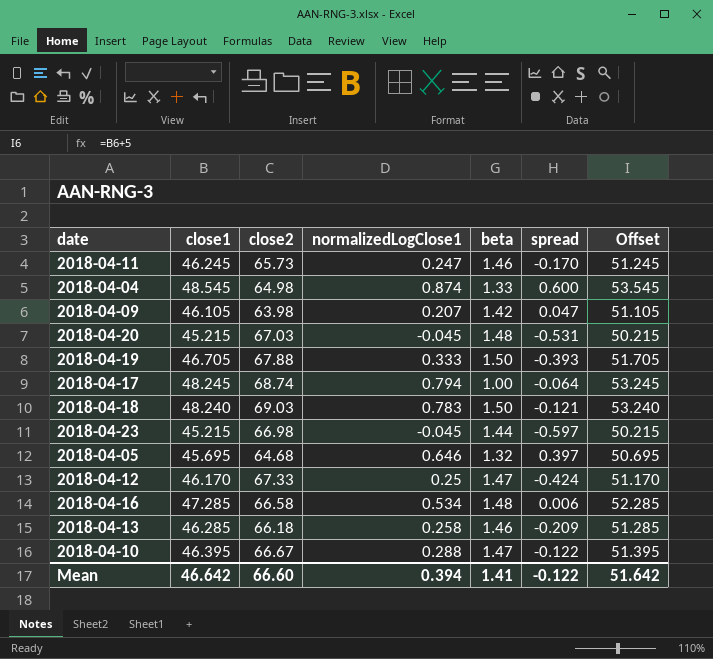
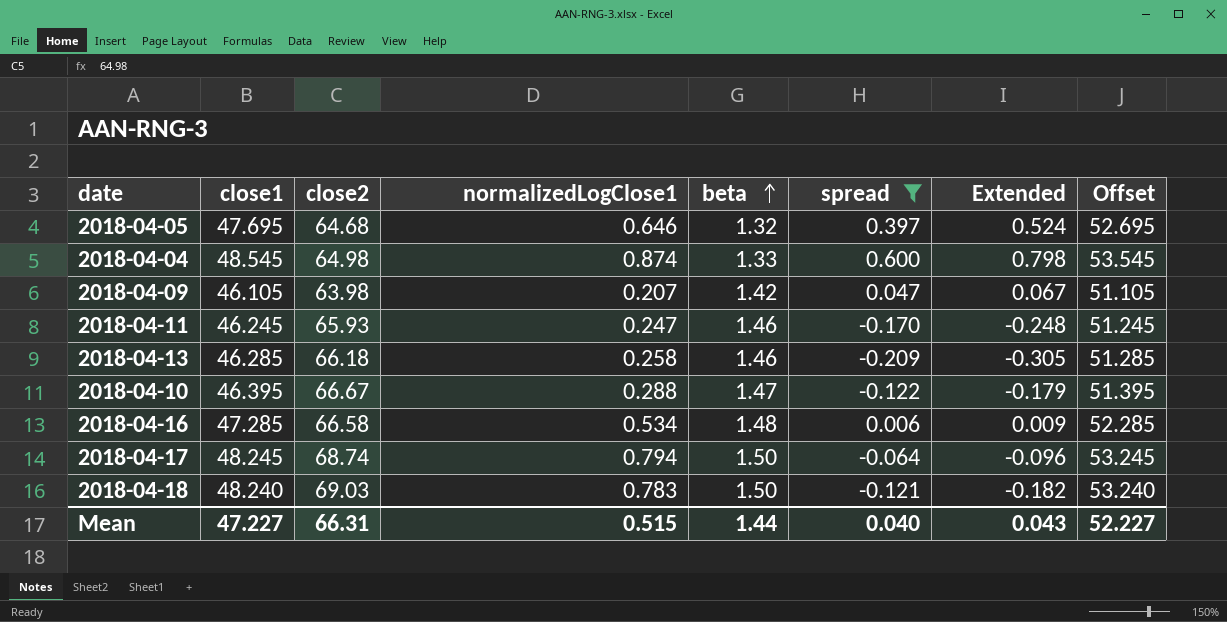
filter: none -> spread >= -0.209
row order: none -> beta ascending
column Extended | formula: none -> [beta] * [spread]
2018-04-05 | close1: 45.695 -> 47.695
2018-04-05 | Offset: 50.695 -> 52.695
2018-04-11 | close2: 65.73 -> 65.93
2018-04-17 | beta: 1.00 -> 1.50
Mean | close1: 46.642 -> 47.227
Mean | close2: 66.60 -> 66.31
Mean | normalizedLogClose1: 0.394 -> 0.515
Mean | beta: 1.41 -> 1.44
Mean | spread: -0.122 -> 0.040
Mean | Offset: 51.642 -> 52.227

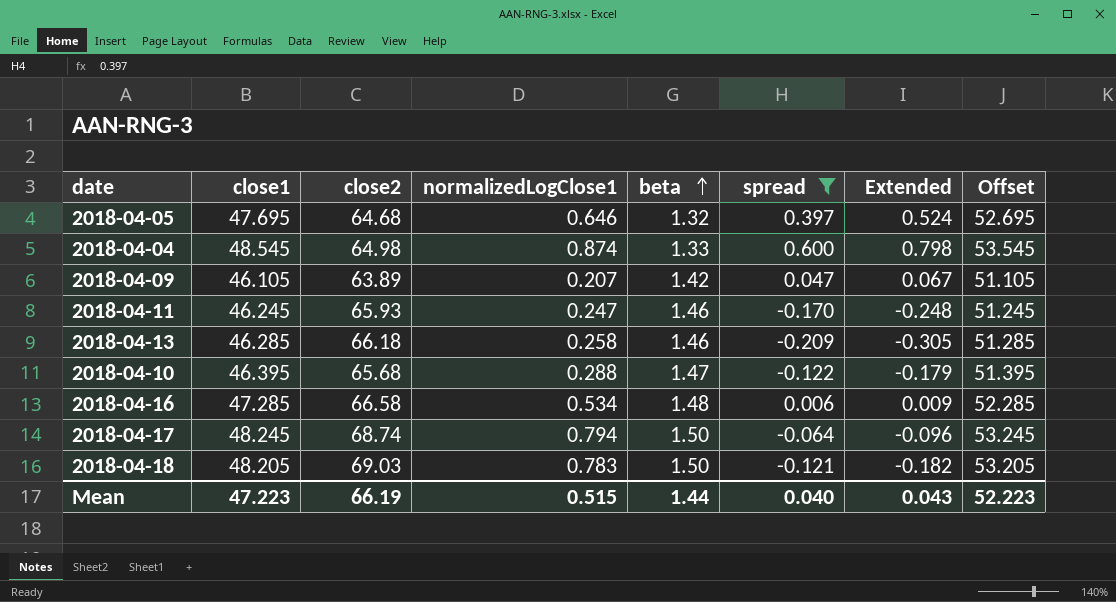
2018-04-09 | close2: 63.98 -> 63.89
2018-04-10 | close2: 66.67 -> 65.68
2018-04-18 | close1: 48.240 -> 48.205
2018-04-18 | Offset: 53.240 -> 53.205
Mean | close1: 47.227 -> 47.223
Mean | close2: 66.31 -> 66.19
Mean | Offset: 52.227 -> 52.223

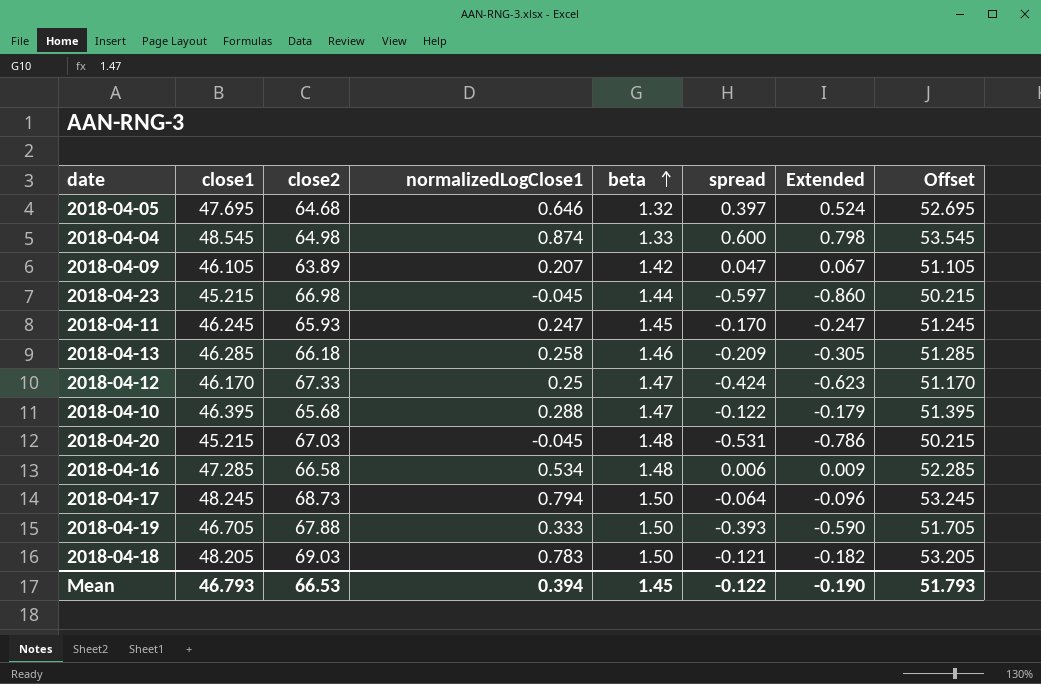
filter: spread >= -0.209 -> none
2018-04-11 | beta: 1.46 -> 1.45
2018-04-11 | Extended: -0.248 -> -0.247
2018-04-17 | close2: 68.74 -> 68.73
Mean | close1: 47.223 -> 46.793
Mean | close2: 66.19 -> 66.53
Mean | normalizedLogClose1: 0.515 -> 0.394
Mean | beta: 1.44 -> 1.45
Mean | spread: 0.040 -> -0.122
Mean | Extended: 0.043 -> -0.190
Mean | Offset: 52.223 -> 51.793

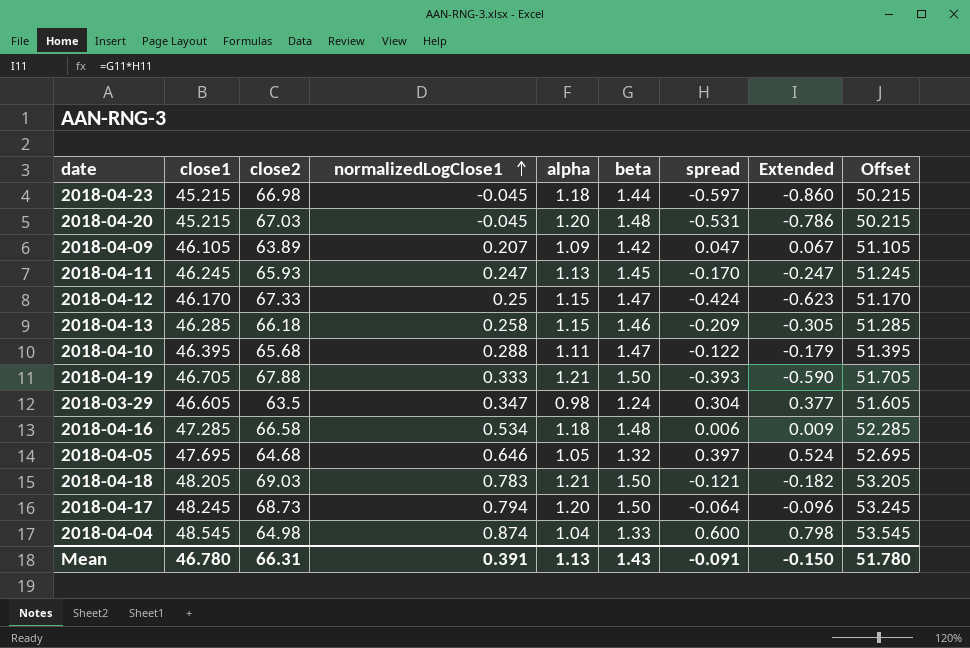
row order: beta ascending -> normalizedLogClose1 ascending
column alpha | position: none -> 5
row 2018-03-29: none -> 46.605 | 63.5 | 0.347 | 0.98 | 1.24 | 0.304 | 0.377 | 51.605
Mean | close1: 46.793 -> 46.780
Mean | close2: 66.53 -> 66.31
Mean | normalizedLogClose1: 0.394 -> 0.391
Mean | beta: 1.45 -> 1.43
Mean | spread: -0.122 -> -0.091
Mean | Extended: -0.190 -> -0.150
Mean | Offset: 51.793 -> 51.780

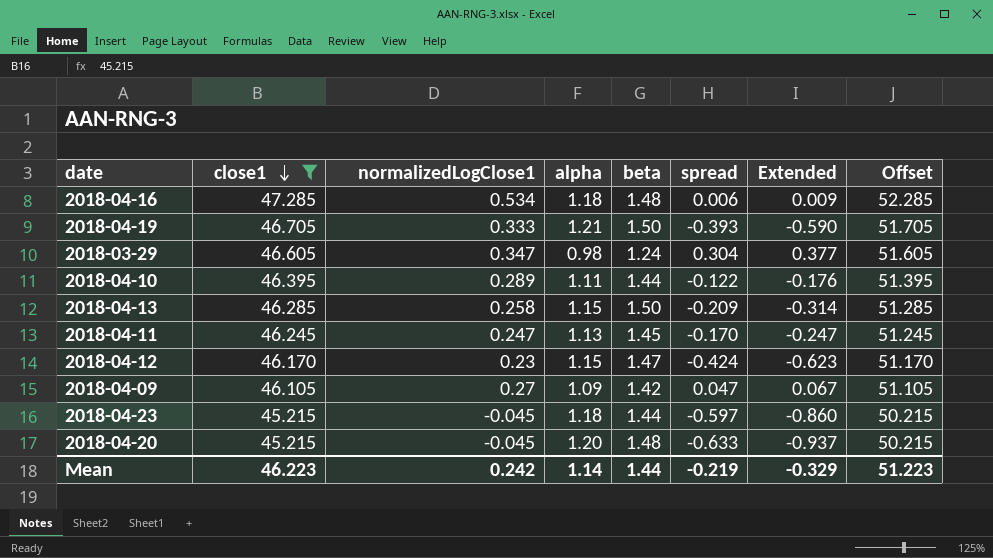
filter: none -> close1 <= 47.285
row order: normalizedLogClose1 ascending -> close1 descending
column close2 | position: 3 -> none
2018-04-10 | normalizedLogClose1: 0.288 -> 0.289
2018-04-10 | beta: 1.47 -> 1.44
2018-04-10 | Extended: -0.179 -> -0.176
2018-04-13 | beta: 1.46 -> 1.50
2018-04-13 | Extended: -0.305 -> -0.314
2018-04-12 | normalizedLogClose1: 0.25 -> 0.23
2018-04-09 | normalizedLogClose1: 0.207 -> 0.27
2018-04-20 | spread: -0.531 -> -0.633
2018-04-20 | Extended: -0.786 -> -0.937
Mean | close1: 46.780 -> 46.223
Mean | normalizedLogClose1: 0.391 -> 0.242
Mean | alpha: 1.13 -> 1.14
Mean | beta: 1.43 -> 1.44
Mean | spread: -0.091 -> -0.219
Mean | Extended: -0.150 -> -0.329
Mean | Offset: 51.780 -> 51.223

